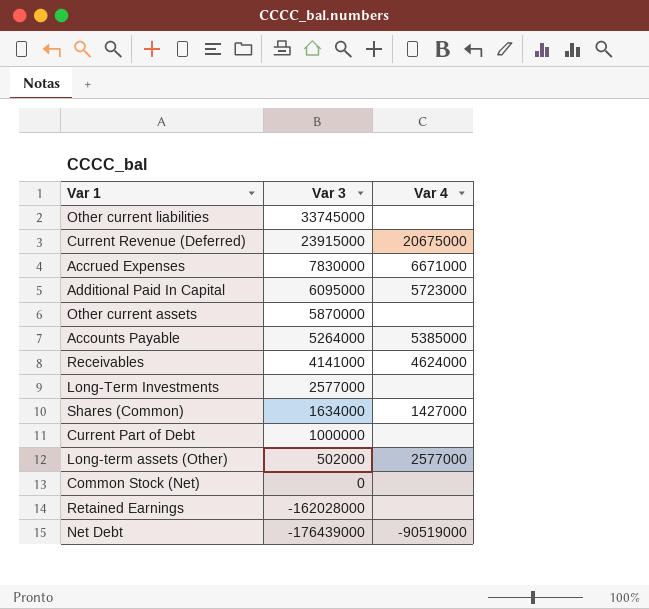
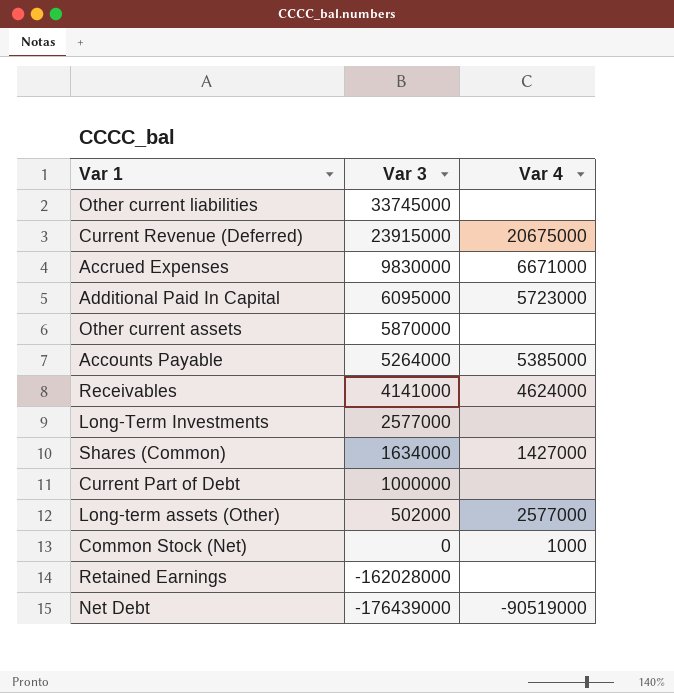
Accrued Expenses | Var 3: 7830000 -> 9830000
Common Stock (Net) | Var 4: none -> 1000

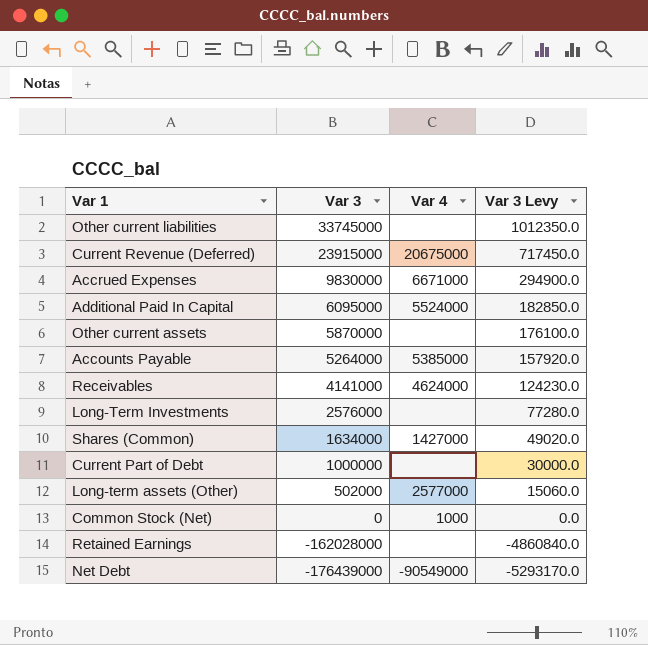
column Var 3 Levy | formula: none -> [Var 3] * 0.03
Additional Paid In Capital | Var 4: 5723000 -> 5524000
Long-Term Investments | Var 3: 2577000 -> 2576000
Net Debt | Var 4: -90519000 -> -90549000

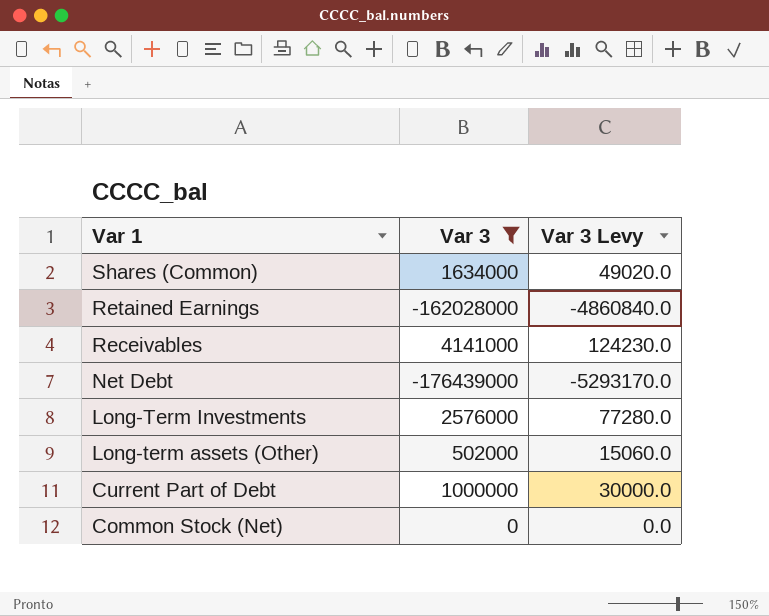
filter: none -> Var 3 <= 4141000
row order: Var 3 descending -> Var 1 descending
column Var 4 | position: 3 -> none

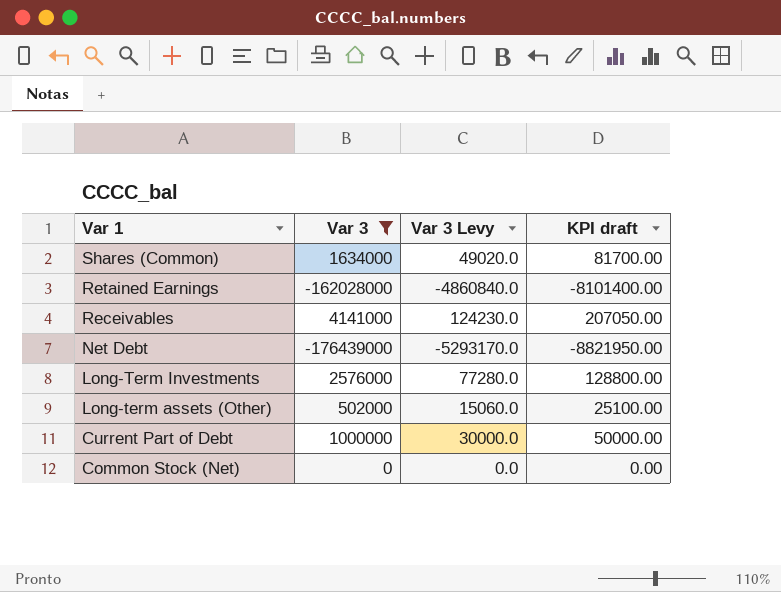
column KPI draft | formula: none -> [Var 3] * 0.05

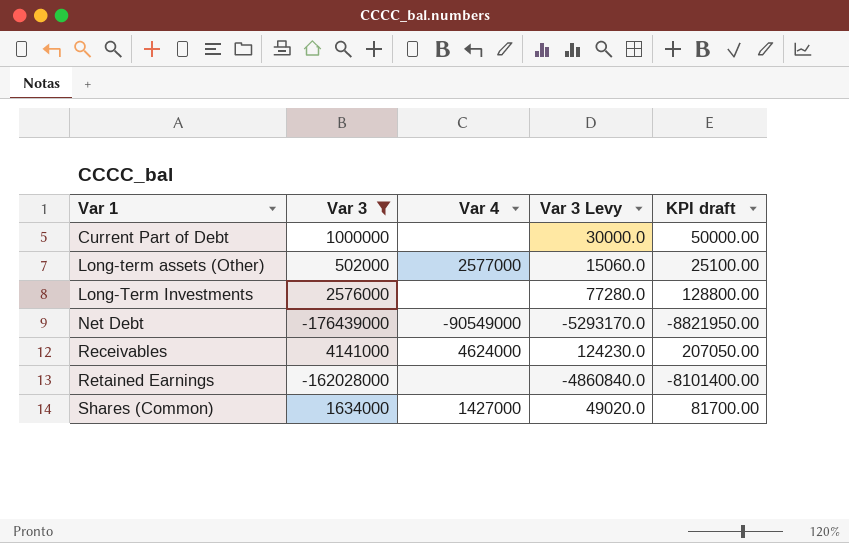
row order: Var 1 descending -> Var 1 ascending
column Var 4 | position: none -> 3
row Common Stock (Net): 0 | 0.0 | 0.00 -> none

